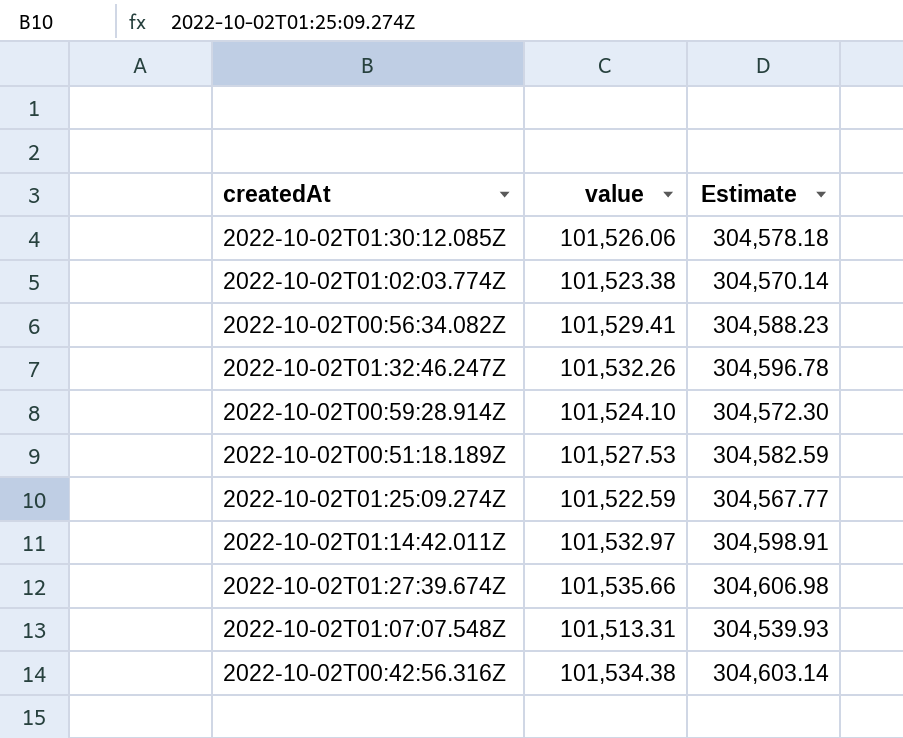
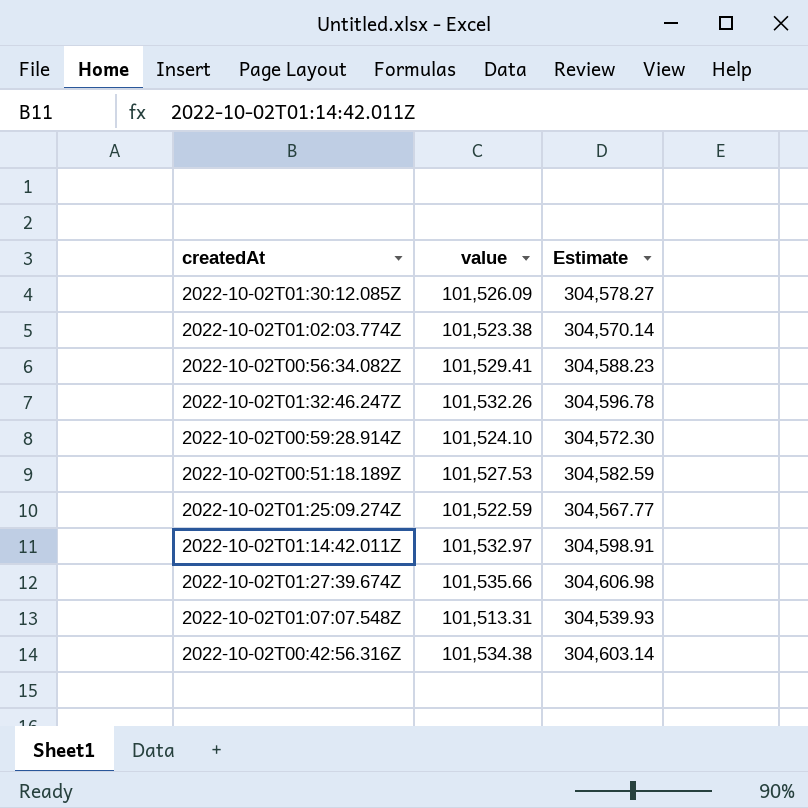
2022-10-02T01:30:12.085Z | value: 101,526.06 -> 101,526.09
2022-10-02T01:30:12.085Z | Estimate: 304,578.18 -> 304,578.27

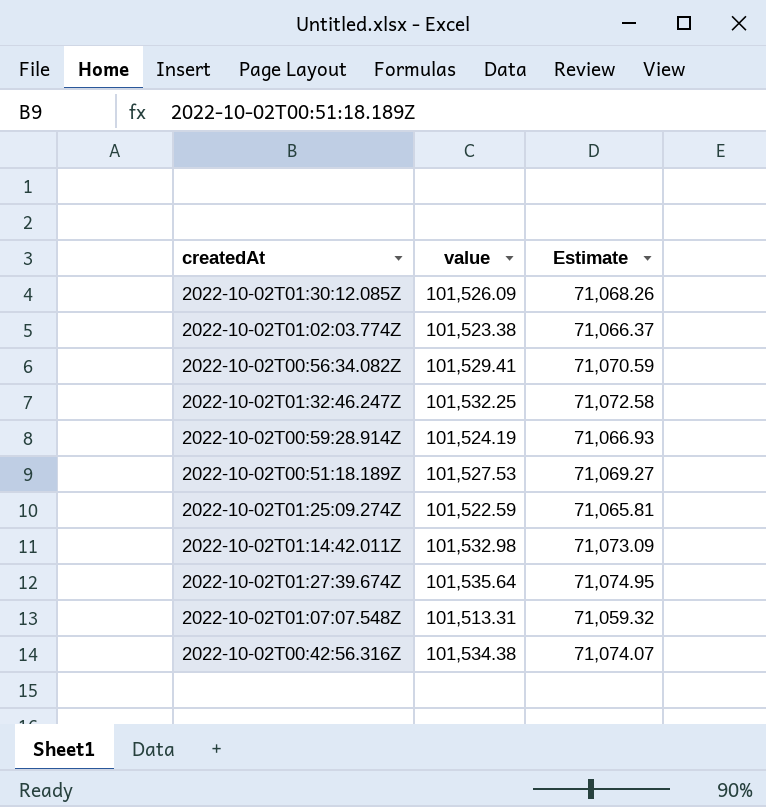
column Estimate | formula: [value] * 3 -> [value] * 0.7
2022-10-02T01:32:46.247Z | value: 101,532.26 -> 101,532.25
2022-10-02T00:59:28.914Z | value: 101,524.10 -> 101,524.19
2022-10-02T01:14:42.011Z | value: 101,532.97 -> 101,532.98
2022-10-02T01:27:39.674Z | value: 101,535.66 -> 101,535.64

